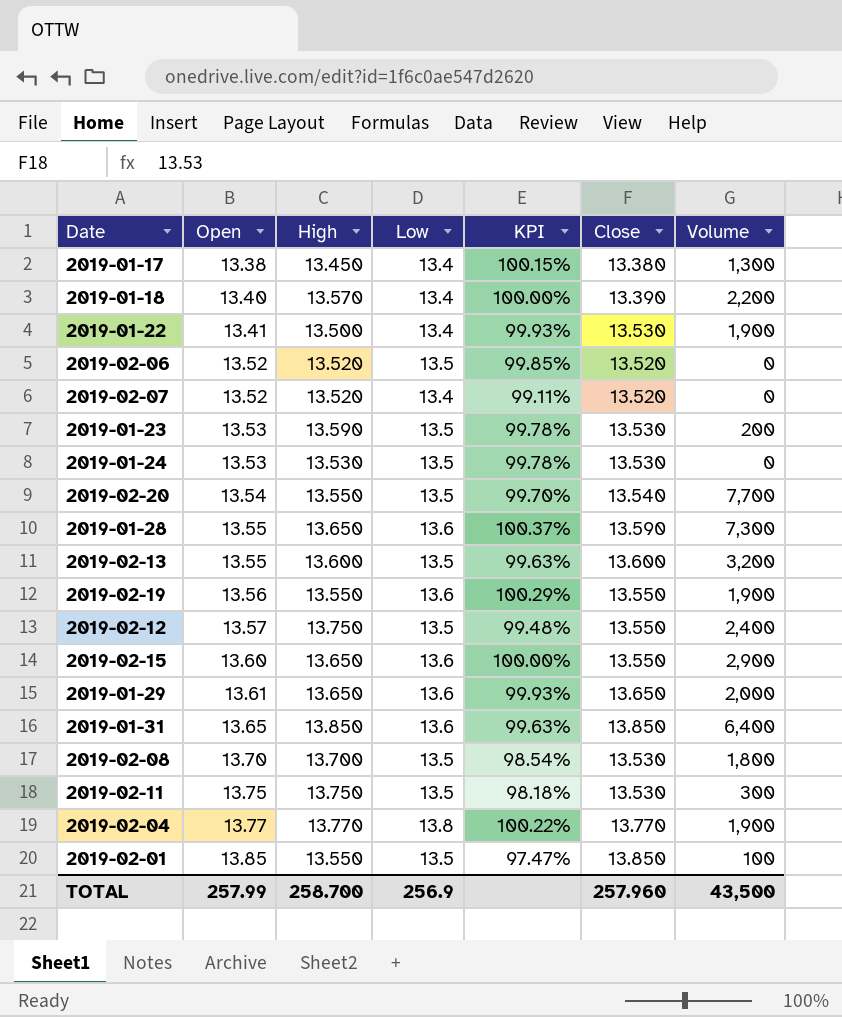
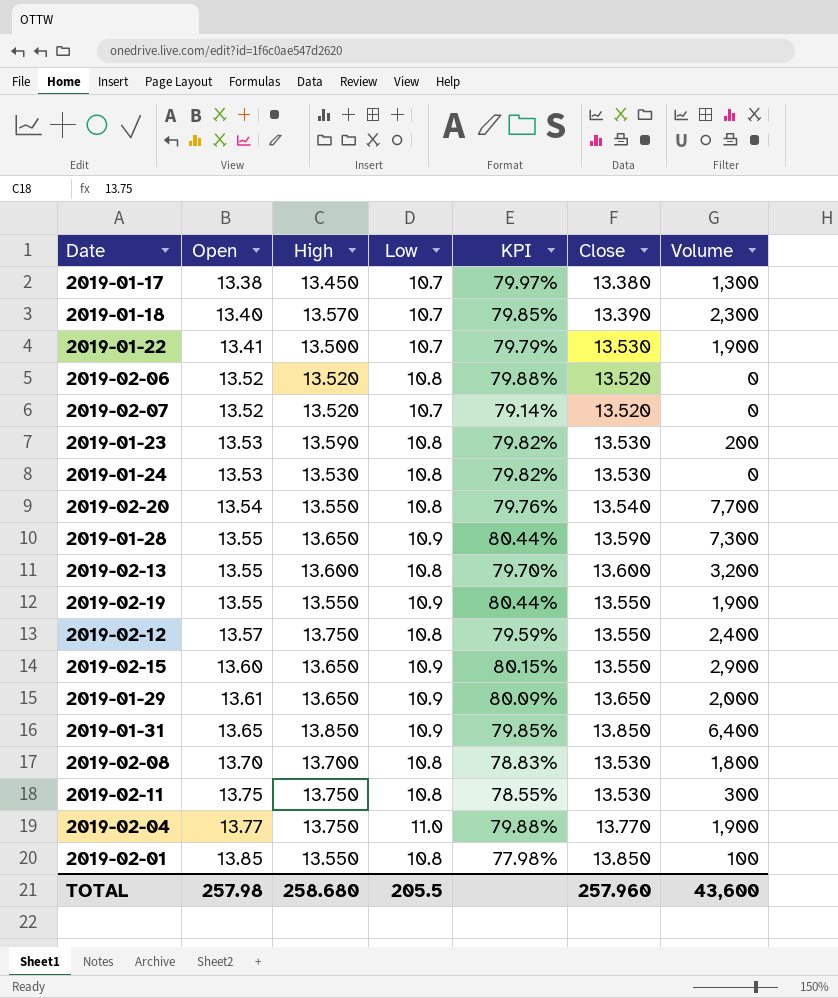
2019-01-17 | Low: 13.4 -> 10.7
2019-01-17 | KPI: 100.15% -> 79.97%
2019-01-18 | Low: 13.4 -> 10.7
2019-01-18 | KPI: 100.00% -> 79.85%
2019-01-18 | Volume: 2,200 -> 2,300
2019-01-22 | Low: 13.4 -> 10.7
2019-01-22 | KPI: 99.93% -> 79.79%
2019-02-06 | Low: 13.5 -> 10.8
2019-02-06 | KPI: 99.85% -> 79.88%
2019-02-07 | Low: 13.4 -> 10.7
2019-02-07 | KPI: 99.11% -> 79.14%
2019-01-23 | Low: 13.5 -> 10.8
2019-01-23 | KPI: 99.78% -> 79.82%
2019-01-24 | Low: 13.5 -> 10.8
2019-01-24 | KPI: 99.78% -> 79.82%
2019-02-20 | Low: 13.5 -> 10.8
2019-02-20 | KPI: 99.70% -> 79.76%
2019-01-28 | Low: 13.6 -> 10.9
2019-01-28 | KPI: 100.37% -> 80.44%
2019-02-13 | Low: 13.5 -> 10.8
2019-02-13 | KPI: 99.63% -> 79.70%
2019-02-19 | Open: 13.56 -> 13.55
2019-02-19 | Low: 13.6 -> 10.9
2019-02-19 | KPI: 100.29% -> 80.44%
2019-02-12 | Low: 13.5 -> 10.8
2019-02-12 | KPI: 99.48% -> 79.59%
2019-02-15 | Low: 13.6 -> 10.9
2019-02-15 | KPI: 100.00% -> 80.15%
2019-01-29 | Low: 13.6 -> 10.9
2019-01-29 | KPI: 99.93% -> 80.09%
2019-01-31 | Low: 13.6 -> 10.9
2019-01-31 | KPI: 99.63% -> 79.85%
2019-02-08 | Low: 13.5 -> 10.8
2019-02-08 | KPI: 98.54% -> 78.83%
2019-02-11 | Low: 13.5 -> 10.8
2019-02-11 | KPI: 98.18% -> 78.55%
2019-02-04 | High: 13.770 -> 13.750
2019-02-04 | Low: 13.8 -> 11.0
2019-02-04 | KPI: 100.22% -> 79.88%
2019-02-01 | Low: 13.5 -> 10.8
2019-02-01 | KPI: 97.47% -> 77.98%
TOTAL | Open: 257.99 -> 257.98
TOTAL | High: 258.700 -> 258.680
TOTAL | Low: 256.9 -> 205.5
TOTAL | Volume: 43,500 -> 43,600

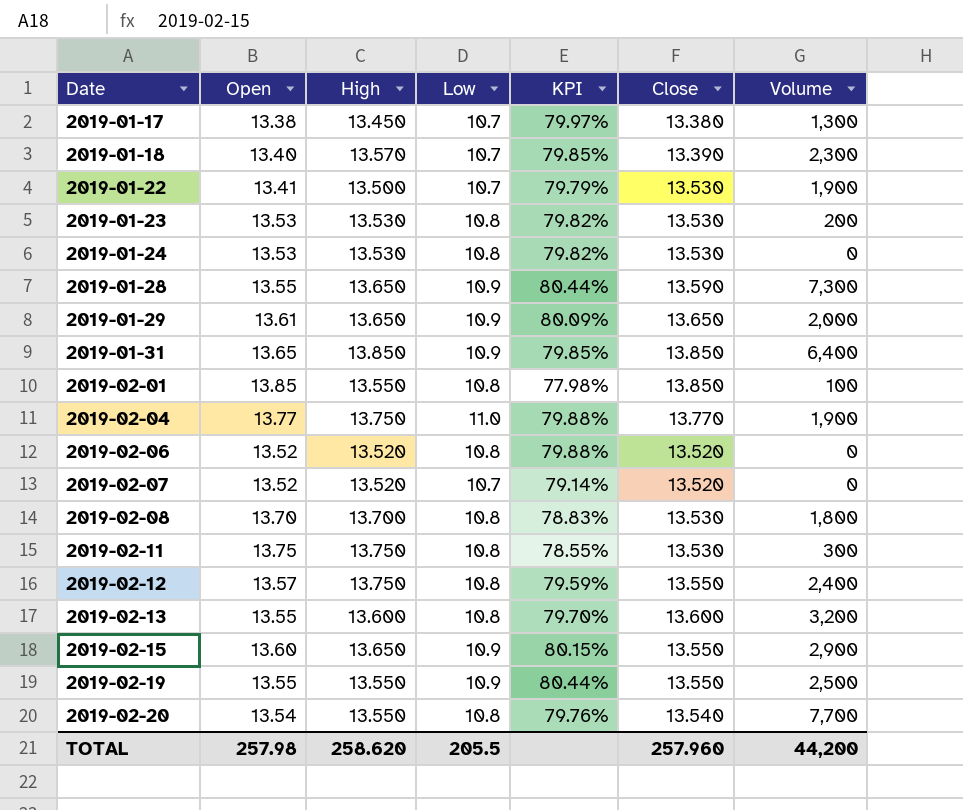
row order: Open ascending -> Date ascending
2019-01-23 | High: 13.590 -> 13.530
2019-02-19 | Volume: 1,900 -> 2,500
TOTAL | High: 258.680 -> 258.620
TOTAL | Volume: 43,600 -> 44,200

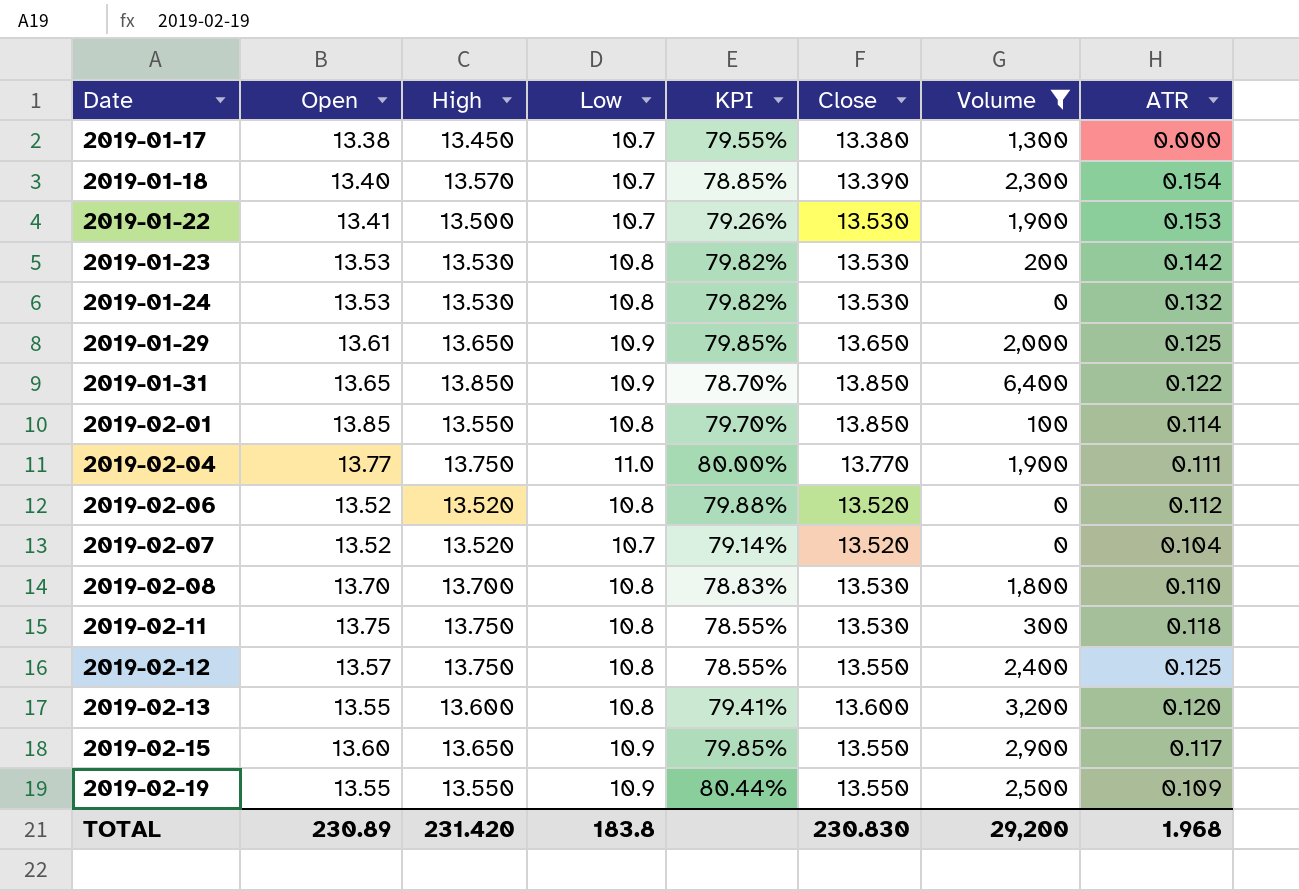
filter: none -> Volume <= 6,400
column KPI | formula: [Low] / [Open] -> [Low] / [High]
column ATR | position: none -> 8
TOTAL | Open: 257.98 -> 230.89
TOTAL | High: 258.620 -> 231.420
TOTAL | Low: 205.5 -> 183.8
TOTAL | Close: 257.960 -> 230.830
TOTAL | Volume: 44,200 -> 29,200

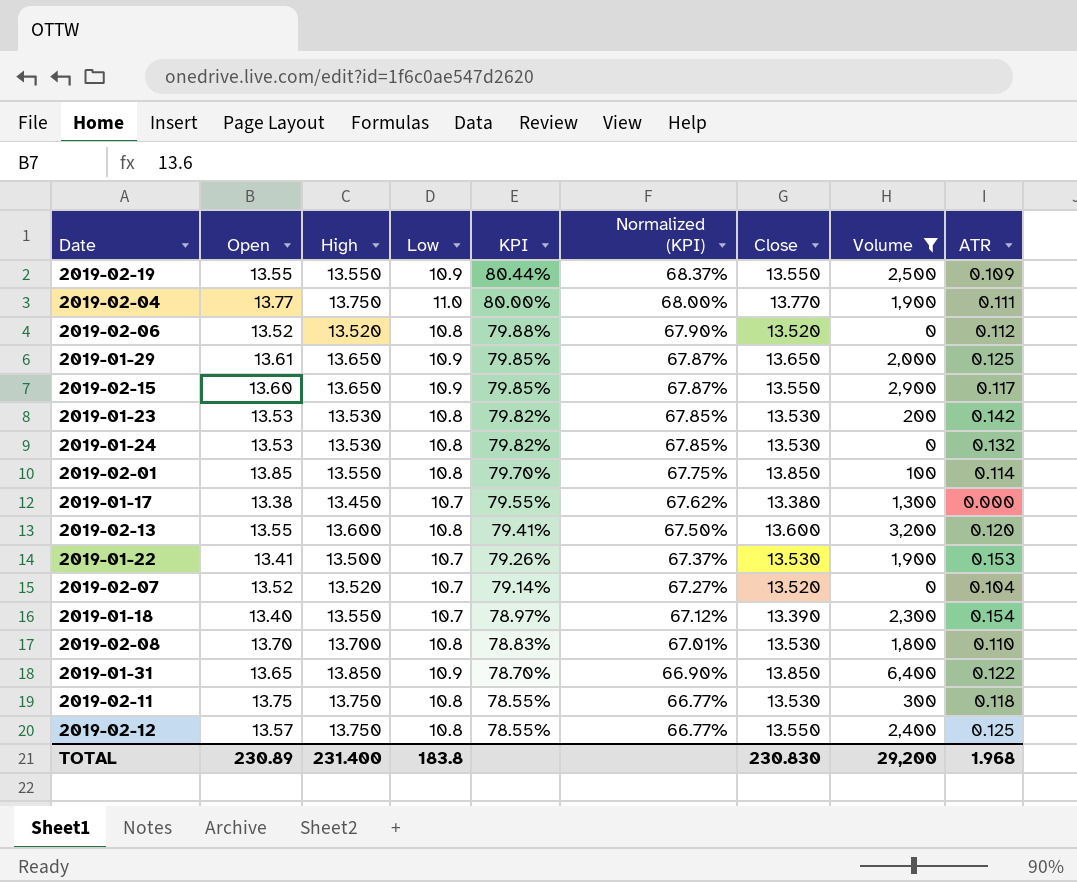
row order: Date ascending -> KPI descending
column Normalized (KPI) | formula: none -> [KPI] * 0.85
2019-01-18 | High: 13.570 -> 13.550
2019-01-18 | KPI: 78.85% -> 78.97%
TOTAL | High: 231.420 -> 231.400

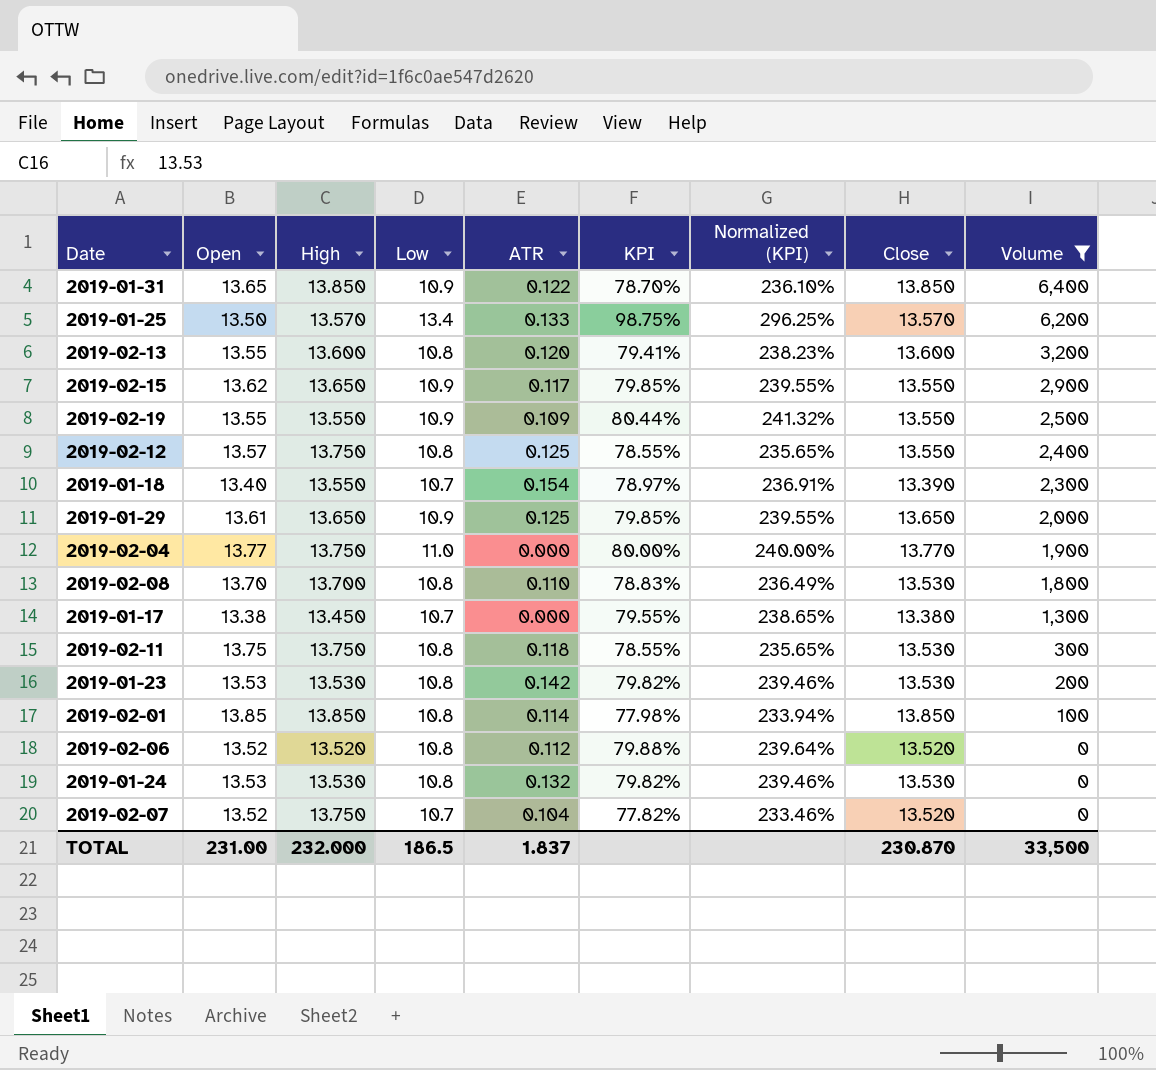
row order: KPI descending -> Volume descending
column ATR | position: 9 -> 5
column Normalized (KPI) | formula: [KPI] * 0.85 -> [KPI] * 3
row 2019-01-22: 13.41 | 13.500 | 10.7 | 79.26% | 67.37% | 13.530 | 1,900 | 0.153 -> none
row 2019-01-25: none -> 13.50 | 13.570 | 13.4 | 0.133 | 98.75% | 296.25% | 13.570 | 6,200
2019-02-15 | Open: 13.60 -> 13.62
2019-02-04 | ATR: 0.111 -> 0.000
2019-02-01 | High: 13.550 -> 13.850
2019-02-01 | KPI: 79.70% -> 77.98%
2019-02-07 | High: 13.520 -> 13.750
2019-02-07 | KPI: 79.14% -> 77.82%
TOTAL | Open: 230.89 -> 231.00
TOTAL | High: 231.400 -> 232.000
TOTAL | Low: 183.8 -> 186.5
TOTAL | ATR: 1.968 -> 1.837
TOTAL | Close: 230.830 -> 230.870
TOTAL | Volume: 29,200 -> 33,500

